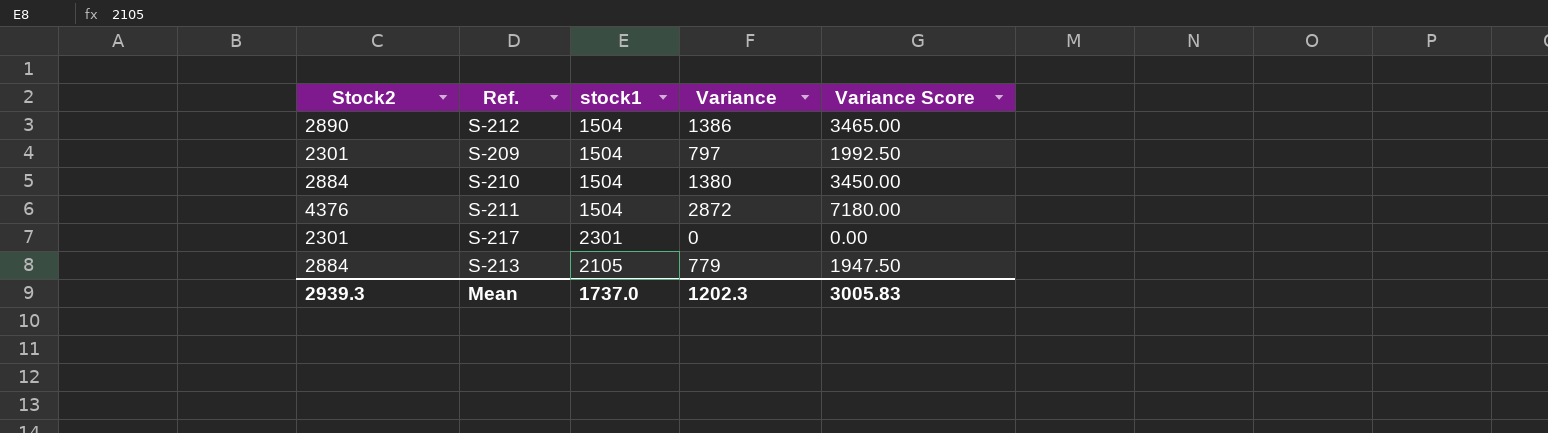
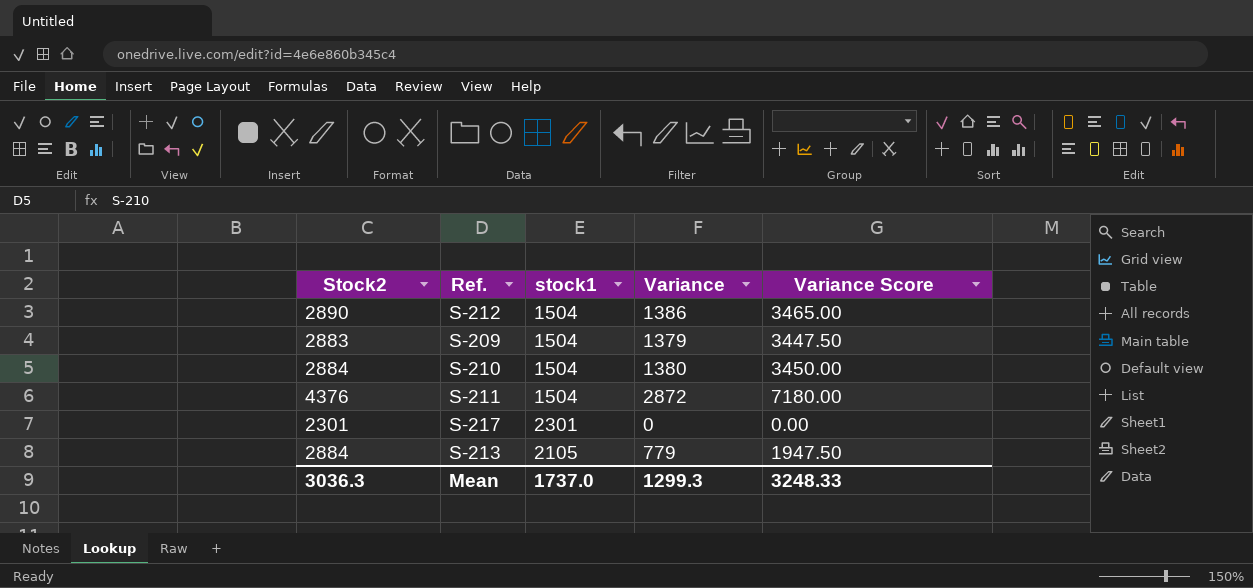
S-209 | Stock2: 2301 -> 2883
S-209 | Variance: 797 -> 1379
S-209 | Variance Score: 1992.50 -> 3447.50
Mean | Stock2: 2939.3 -> 3036.3
Mean | Variance: 1202.3 -> 1299.3
Mean | Variance Score: 3005.83 -> 3248.33

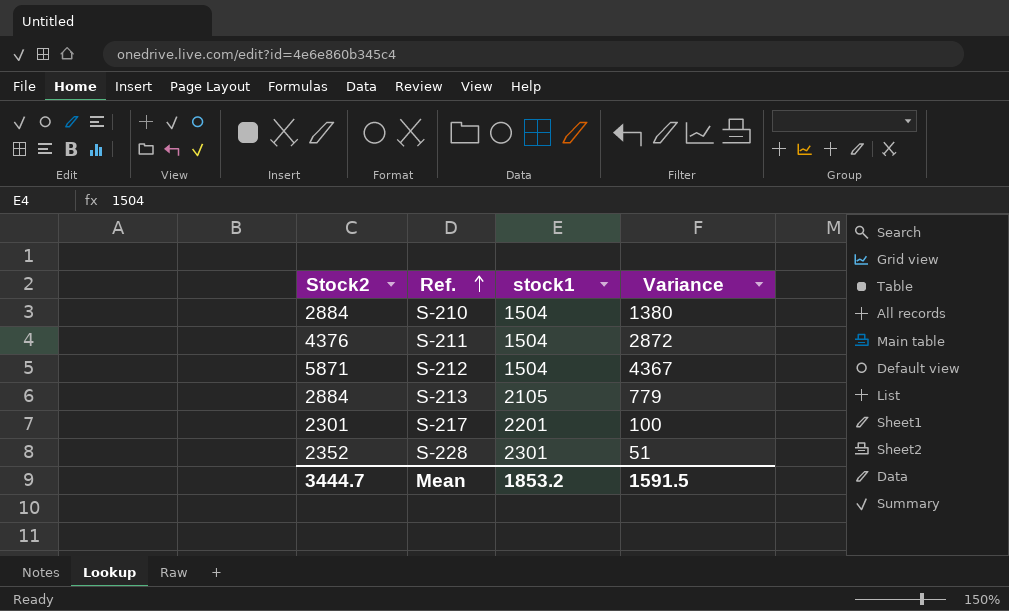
row order: none -> Ref. ascending
column Variance Score | formula: [Variance] * 2.5 -> none
row S-209: 2883 | 1504 | 1379 | 3447.50 -> none
S-212 | Stock2: 2890 -> 5871
S-212 | Variance: 1386 -> 4367
S-217 | stock1: 2301 -> 2201
S-217 | Variance: 0 -> 100
row S-228: none -> 2352 | 2301 | 51
Mean | Stock2: 3036.3 -> 3444.7
Mean | stock1: 1737.0 -> 1853.2
Mean | Variance: 1299.3 -> 1591.5

